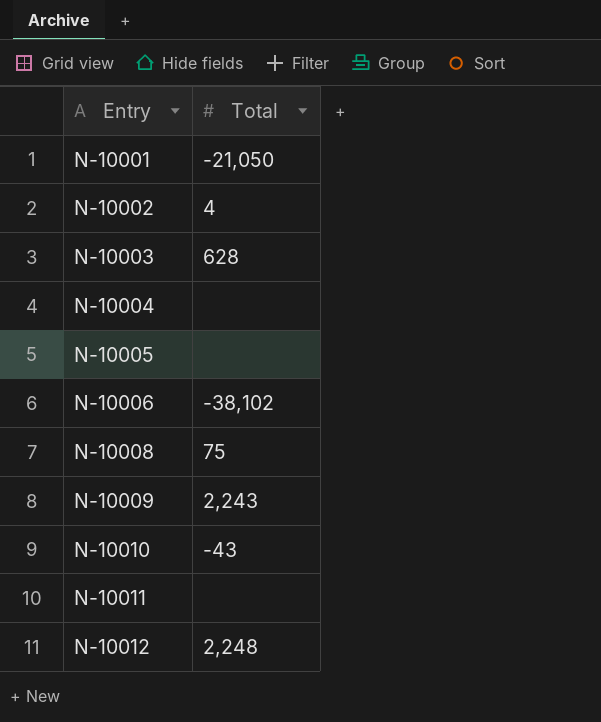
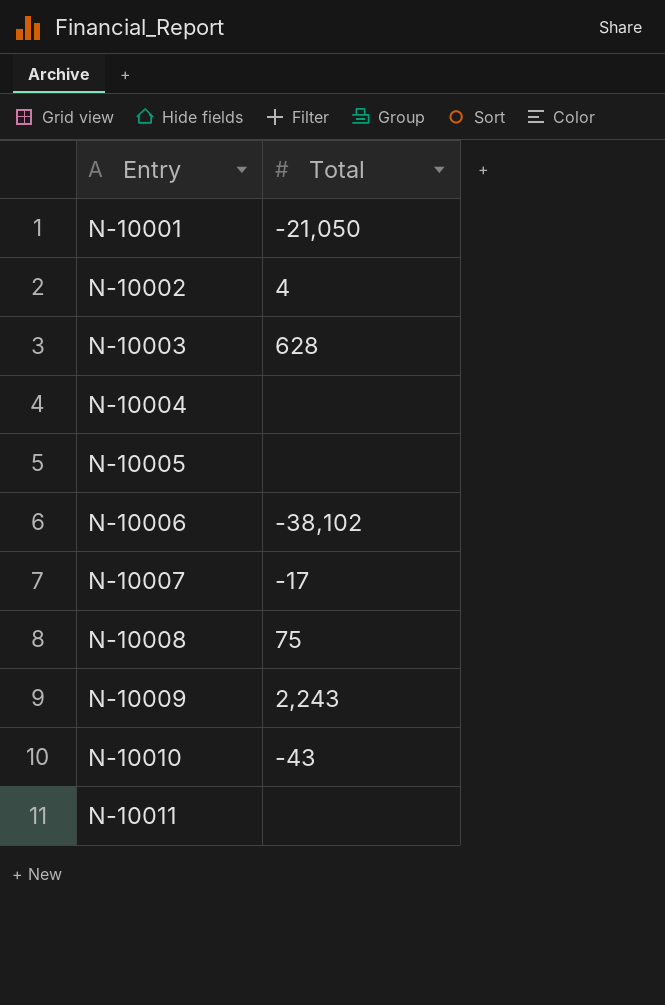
row N-10012: 2,248 -> none
row N-10007: none -> -17

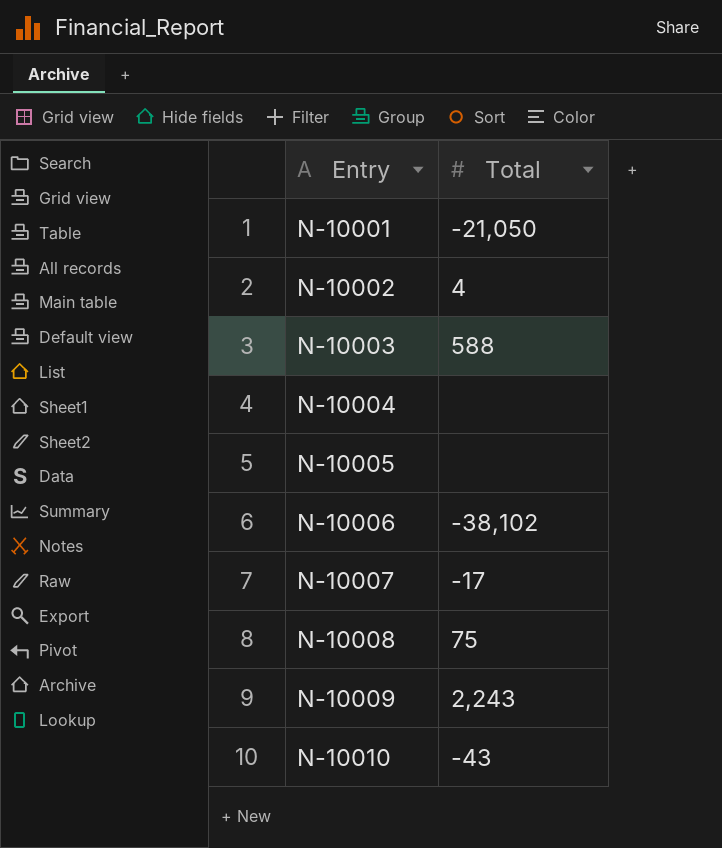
row N-10011: none -> none
N-10003 | Total: 628 -> 588

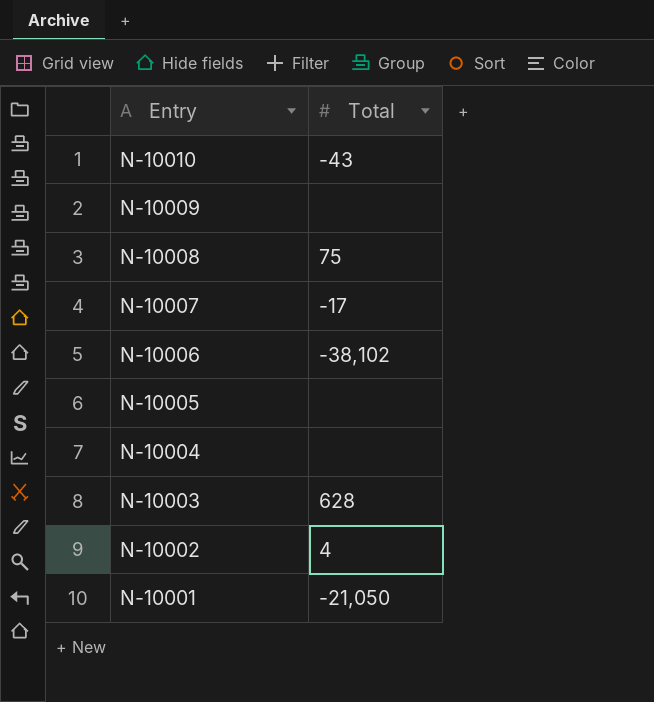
row order: Entry ascending -> Entry descending
N-10009 | Total: 2,243 -> none
N-10003 | Total: 588 -> 628

